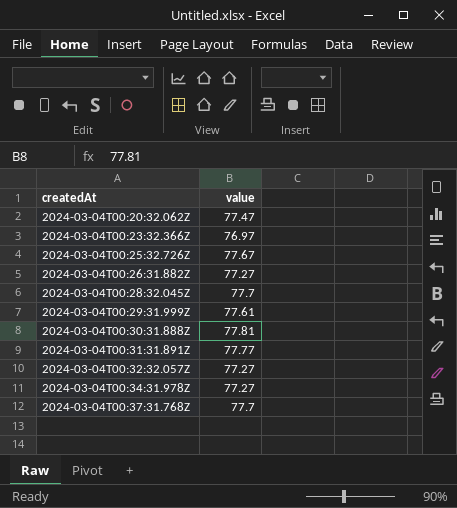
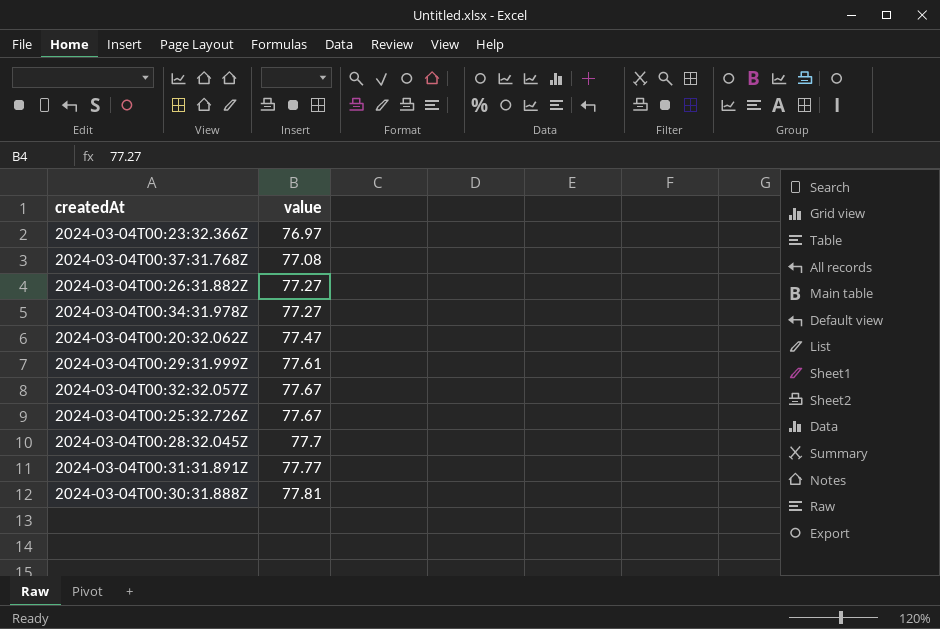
row order: createdAt ascending -> value ascending
2024-03-04T00:37:31.768Z | value: 77.7 -> 77.08
2024-03-04T00:32:32.057Z | value: 77.27 -> 77.67

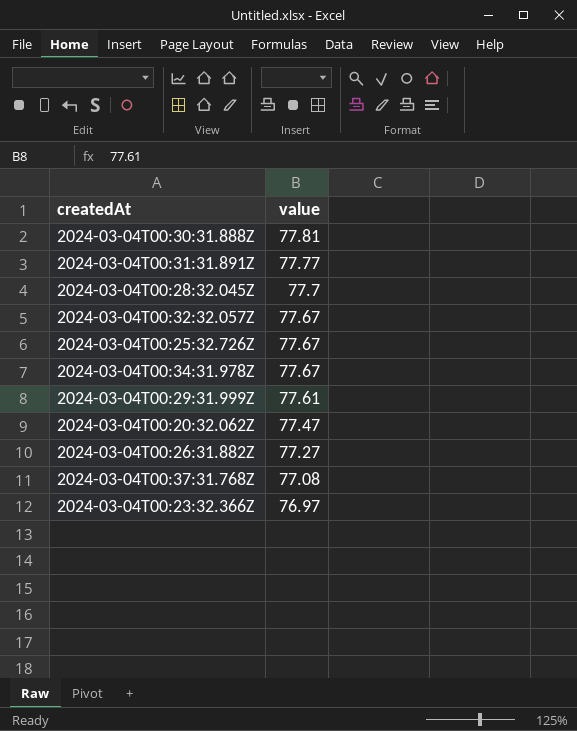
row order: value ascending -> value descending
2024-03-04T00:34:31.978Z | value: 77.27 -> 77.67

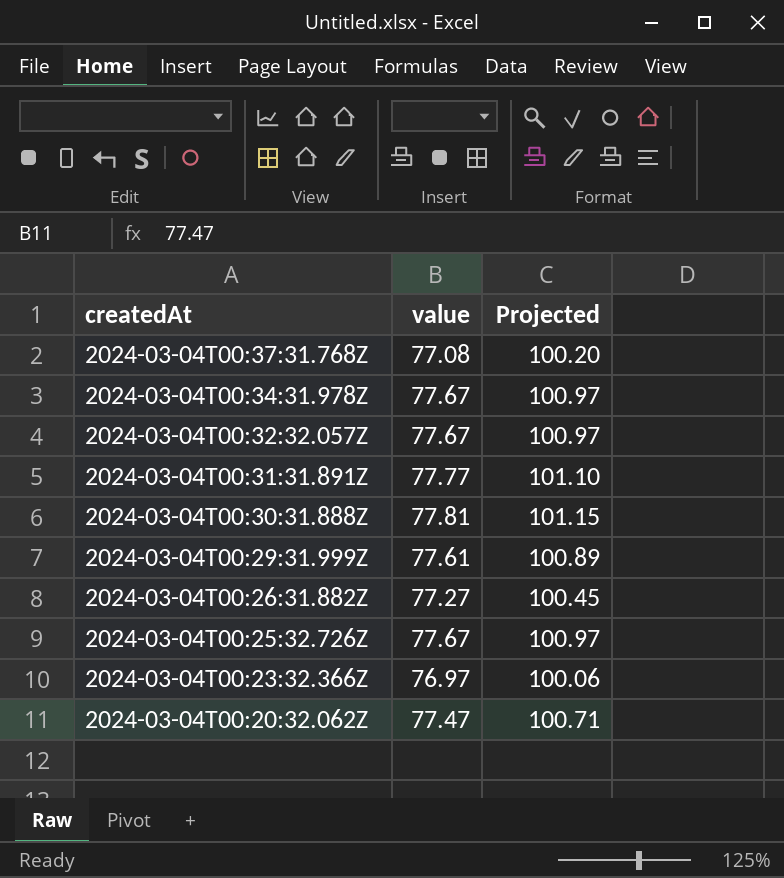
row order: value descending -> createdAt descending
column Projected | formula: none -> [value] * 1.3
row 2024-03-04T00:28:32.045Z: 77.7 -> none

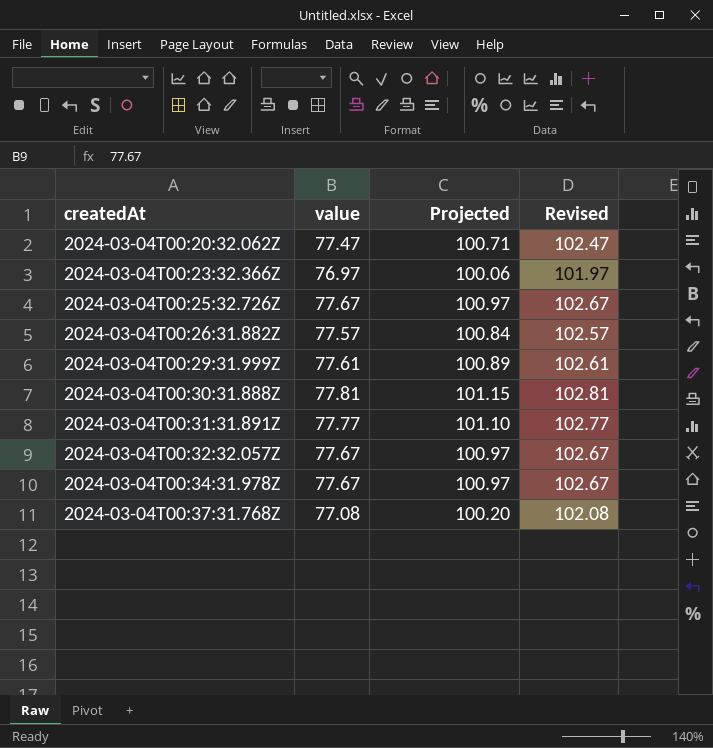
row order: createdAt descending -> createdAt ascending
column Revised | formula: none -> [value] + 25
2024-03-04T00:26:31.882Z | value: 77.27 -> 77.57
2024-03-04T00:26:31.882Z | Projected: 100.45 -> 100.84

